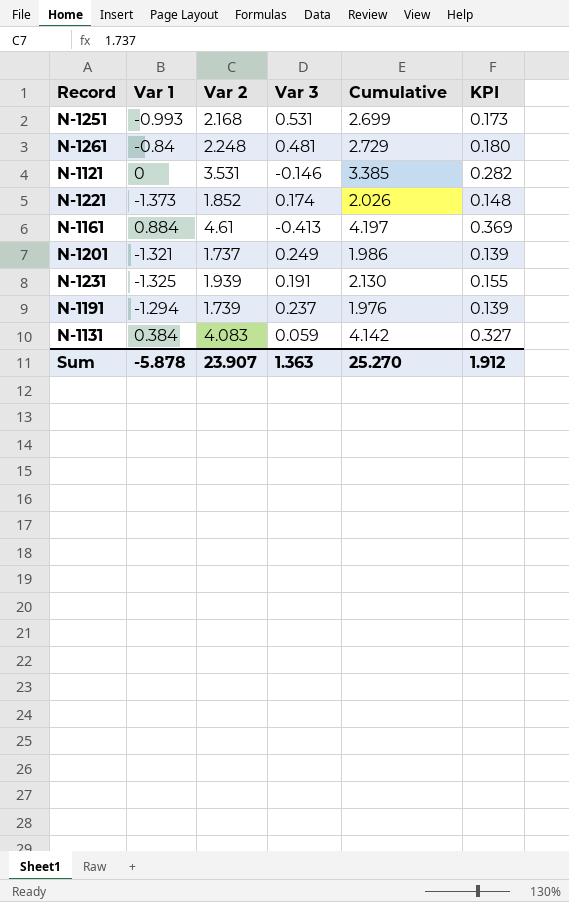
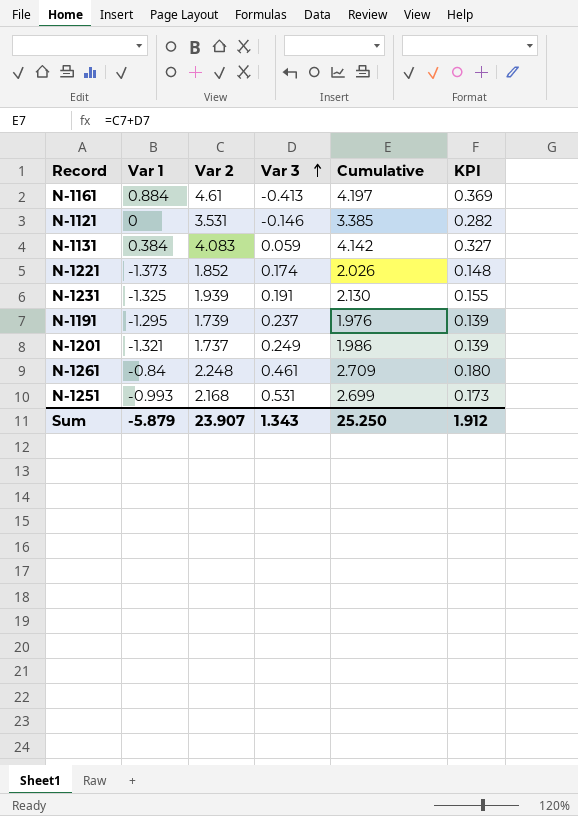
row order: none -> Var 3 ascending
N-1191 | Var 1: -1.294 -> -1.295
N-1261 | Var 3: 0.481 -> 0.461
N-1261 | Cumulative: 2.729 -> 2.709
Sum | Var 1: -5.878 -> -5.879
Sum | Var 3: 1.363 -> 1.343
Sum | Cumulative: 25.270 -> 25.250

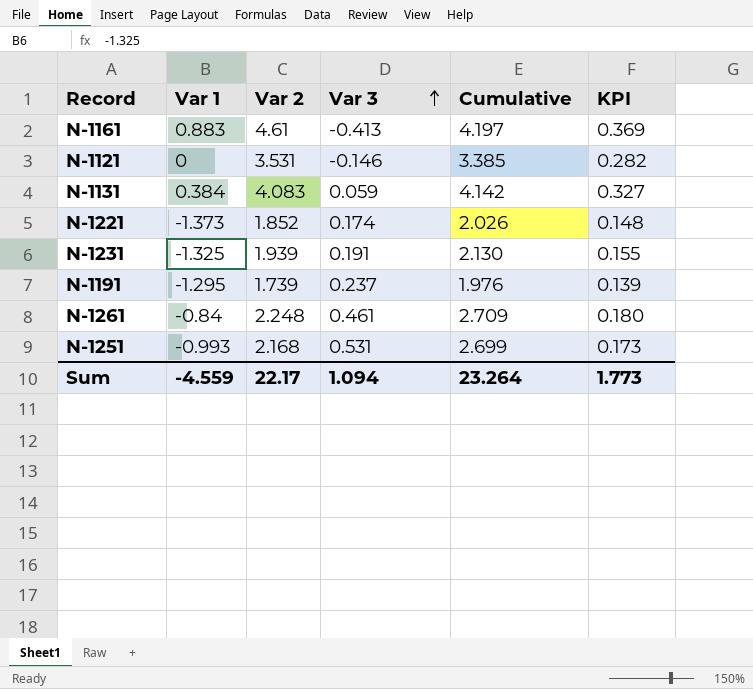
row N-1201: -1.321 | 1.737 | 0.249 | 1.986 | 0.139 -> none
N-1161 | Var 1: 0.884 -> 0.883
Sum | Var 1: -5.879 -> -4.559
Sum | Var 2: 23.907 -> 22.17
Sum | Var 3: 1.343 -> 1.094
Sum | Cumulative: 25.250 -> 23.264
Sum | KPI: 1.912 -> 1.773

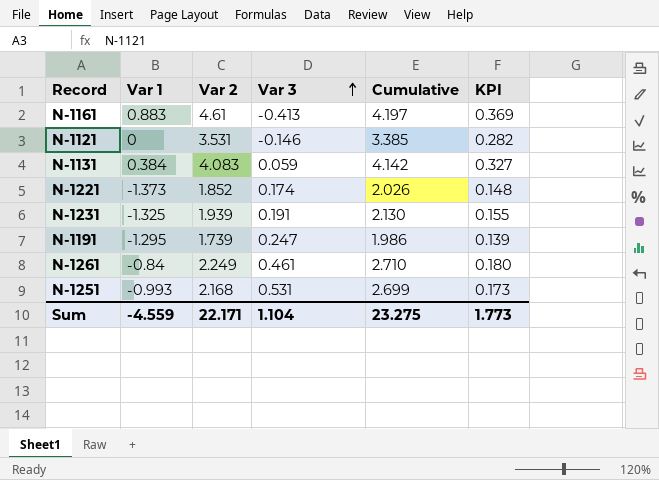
N-1191 | Var 3: 0.237 -> 0.247
N-1191 | Cumulative: 1.976 -> 1.986
N-1261 | Var 2: 2.248 -> 2.249
N-1261 | Cumulative: 2.709 -> 2.710
Sum | Var 2: 22.17 -> 22.171
Sum | Var 3: 1.094 -> 1.104
Sum | Cumulative: 23.264 -> 23.275

